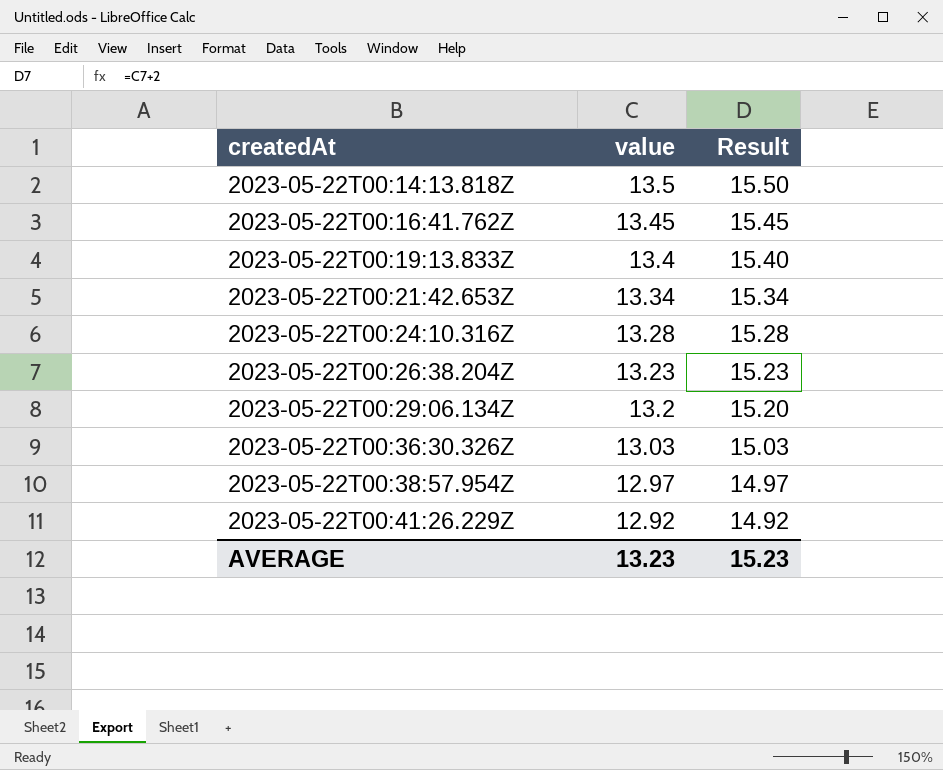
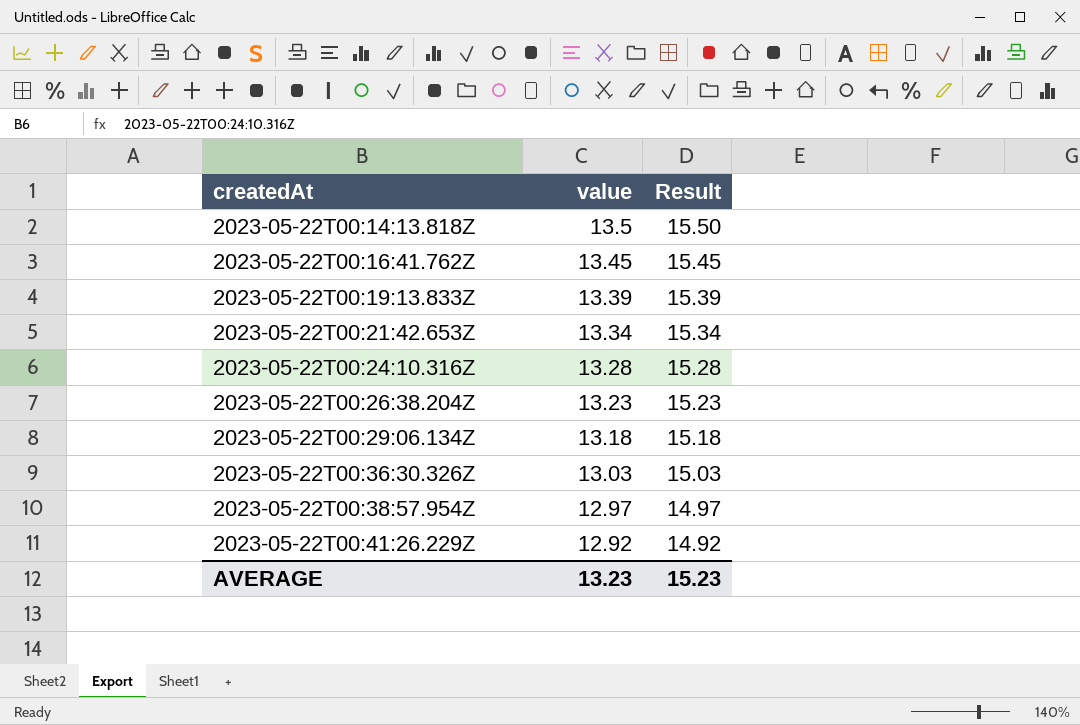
2023-05-22T00:19:13.833Z | value: 13.4 -> 13.39
2023-05-22T00:19:13.833Z | Result: 15.40 -> 15.39
2023-05-22T00:29:06.134Z | value: 13.2 -> 13.18
2023-05-22T00:29:06.134Z | Result: 15.20 -> 15.18

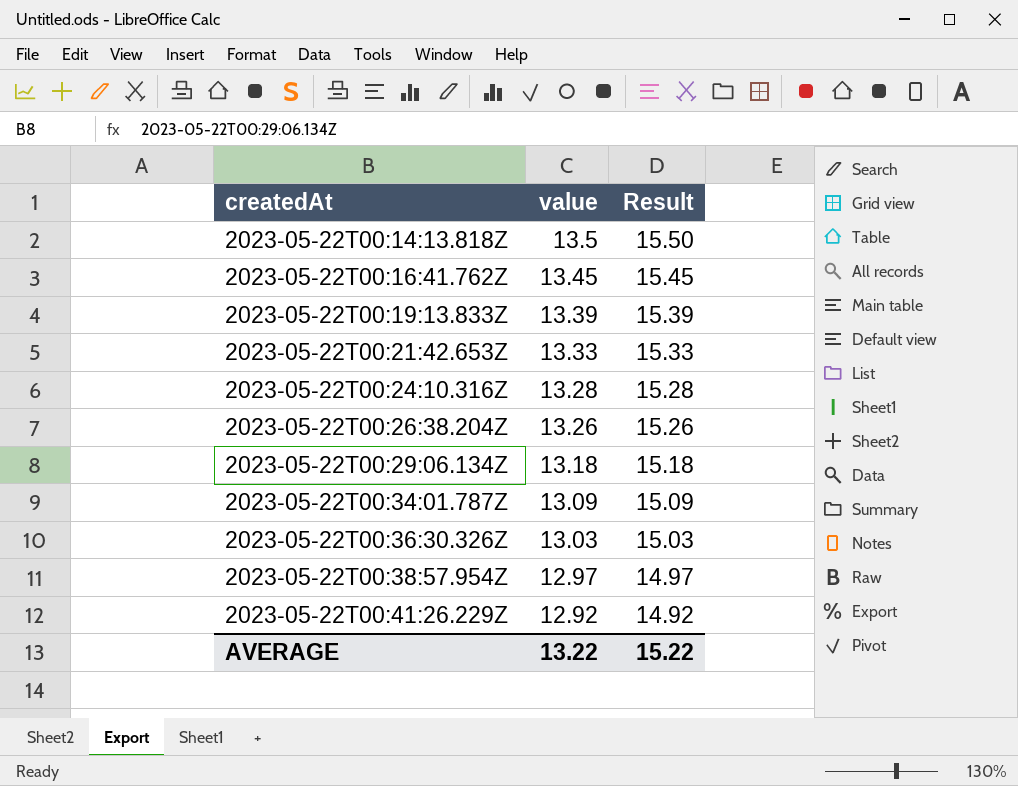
2023-05-22T00:21:42.653Z | value: 13.34 -> 13.33
2023-05-22T00:21:42.653Z | Result: 15.34 -> 15.33
2023-05-22T00:26:38.204Z | value: 13.23 -> 13.26
2023-05-22T00:26:38.204Z | Result: 15.23 -> 15.26
row 2023-05-22T00:34:01.787Z: none -> 13.09 | 15.09
AVERAGE | value: 13.23 -> 13.22
AVERAGE | Result: 15.23 -> 15.22

